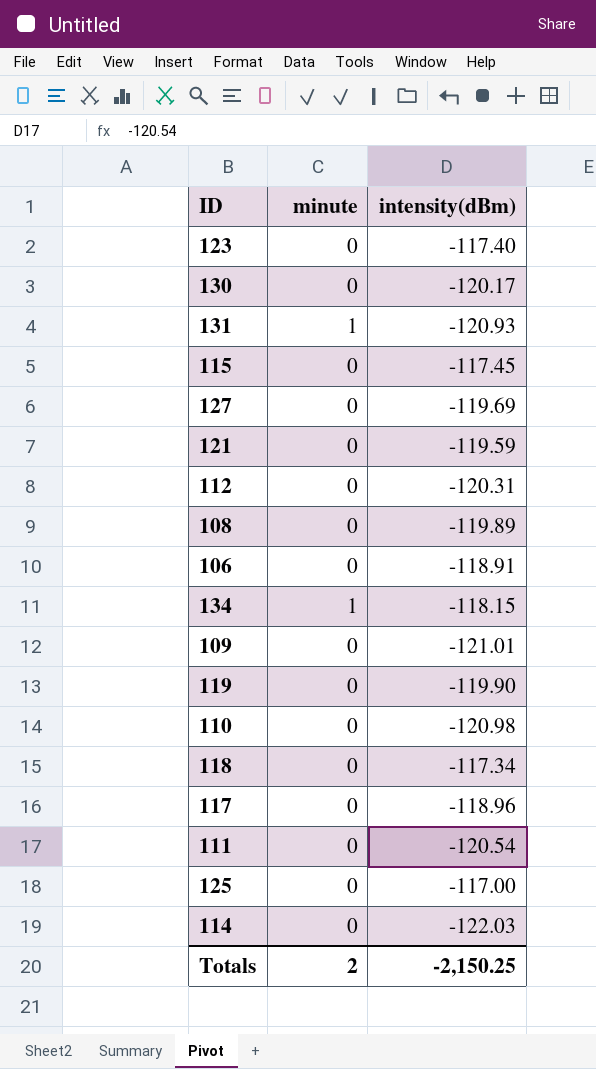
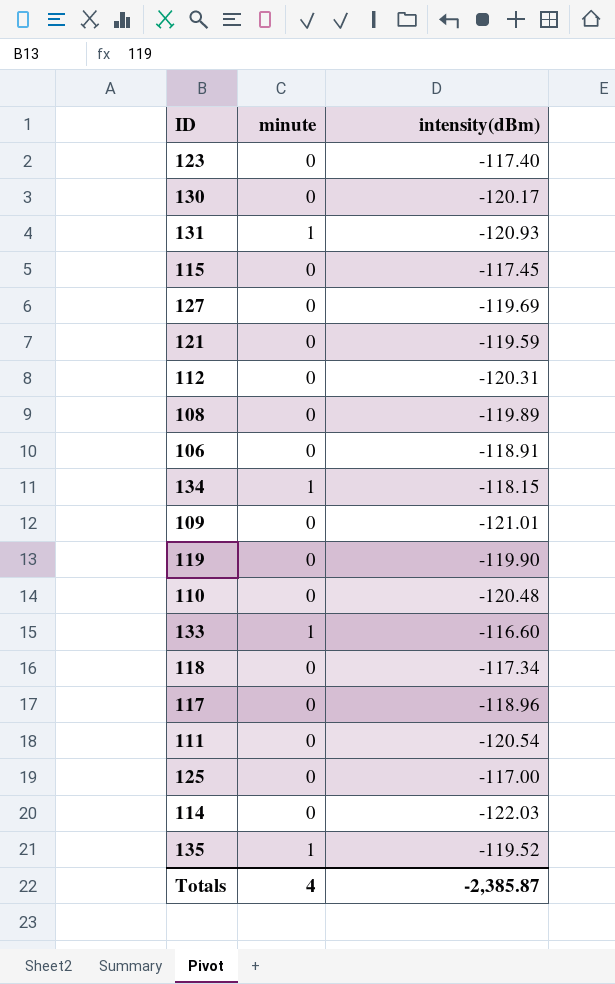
110 | intensity(dBm): -120.98 -> -120.48
row 133: none -> 1 | -116.60
row 135: none -> 1 | -119.52
Totals | minute: 2 -> 4
Totals | intensity(dBm): -2,150.25 -> -2,385.87

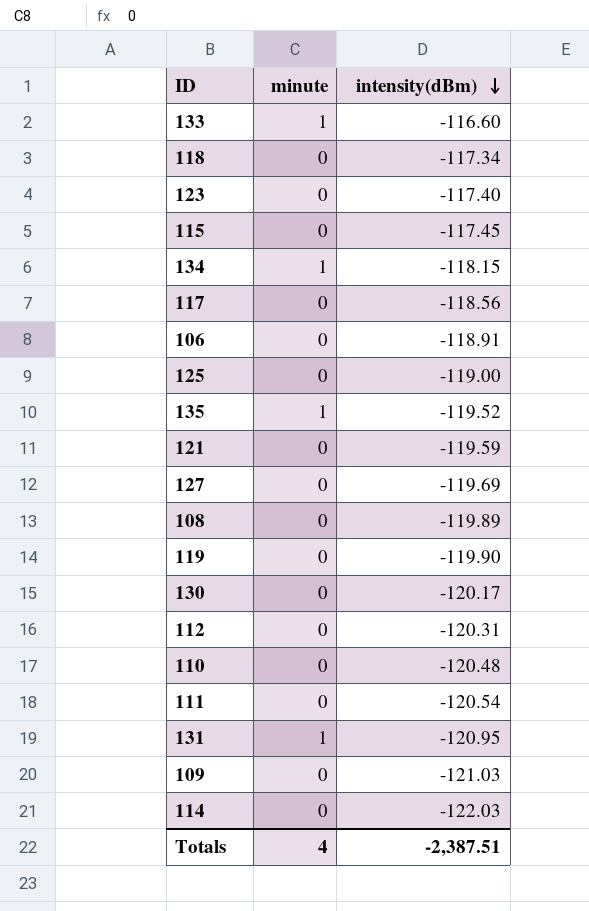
row order: none -> intensity(dBm) descending
117 | intensity(dBm): -118.96 -> -118.56
125 | intensity(dBm): -117.00 -> -119.00
131 | intensity(dBm): -120.93 -> -120.95
109 | intensity(dBm): -121.01 -> -121.03
Totals | intensity(dBm): -2,385.87 -> -2,387.51

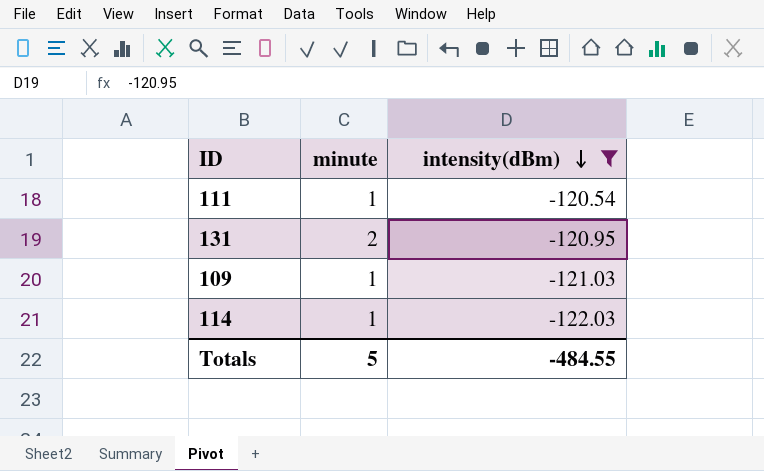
filter: none -> intensity(dBm) <= -120.54
111 | minute: 0 -> 1
131 | minute: 1 -> 2
109 | minute: 0 -> 1
114 | minute: 0 -> 1
Totals | minute: 4 -> 5
Totals | intensity(dBm): -2,387.51 -> -484.55

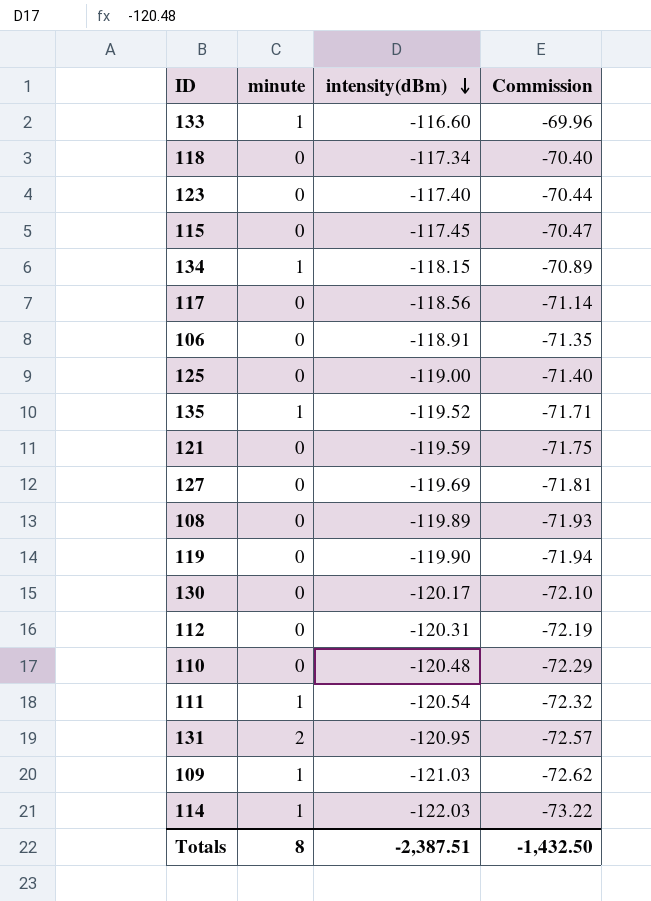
filter: intensity(dBm) <= -120.54 -> none
column Commission | formula: none -> [intensity(dBm)] * 0.6
Totals | minute: 5 -> 8
Totals | intensity(dBm): -484.55 -> -2,387.51

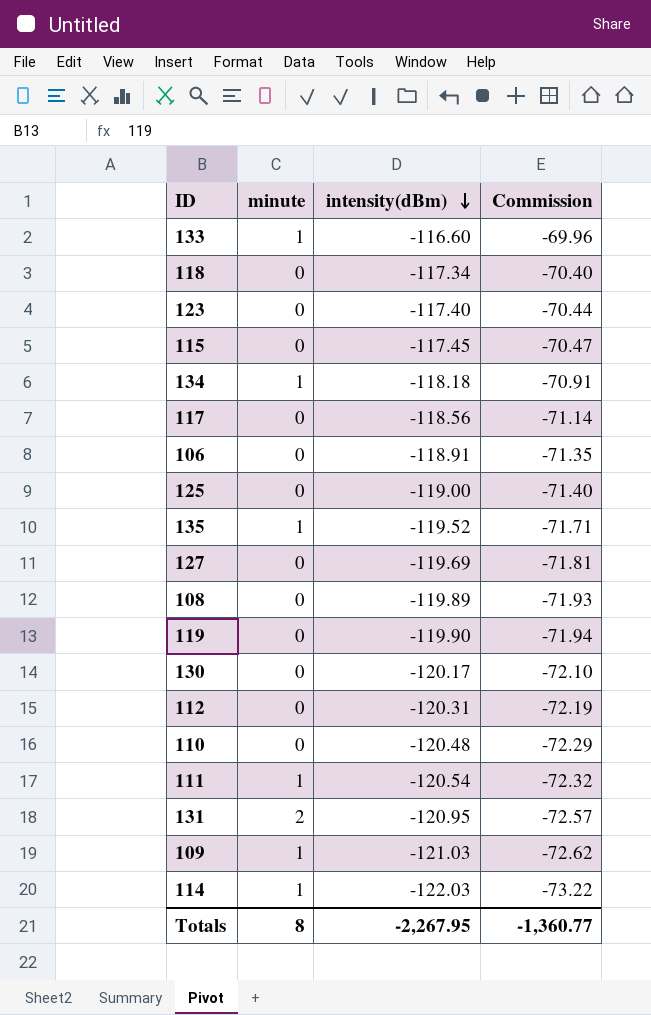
row 121: 0 | -119.59 | -71.75 -> none
134 | intensity(dBm): -118.15 -> -118.18
134 | Commission: -70.89 -> -70.91
Totals | intensity(dBm): -2,387.51 -> -2,267.95
Totals | Commission: -1,432.50 -> -1,360.77

